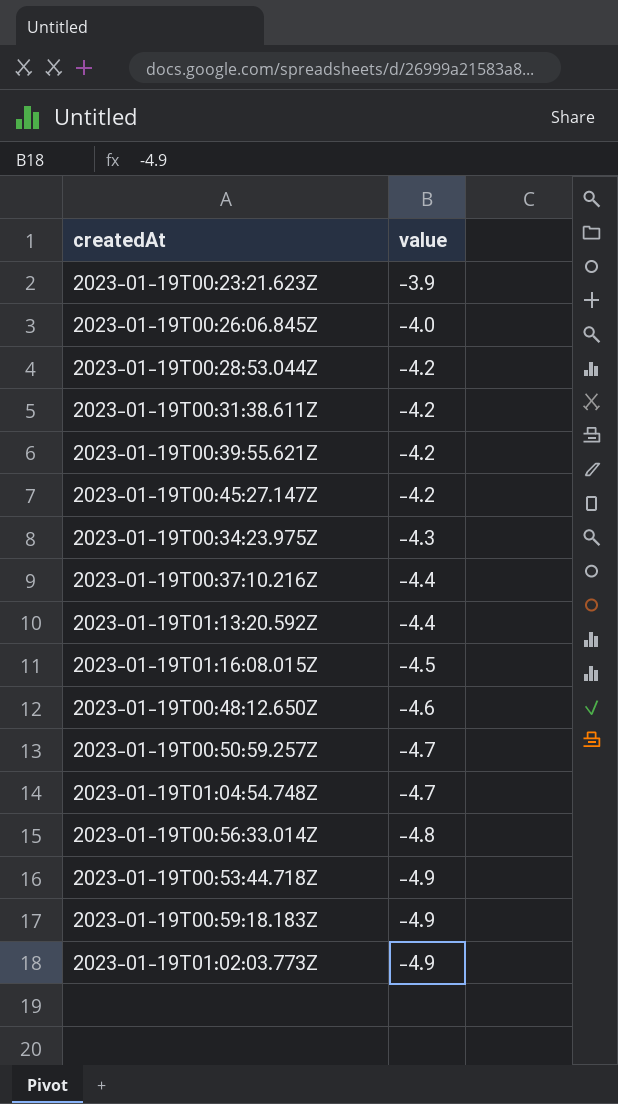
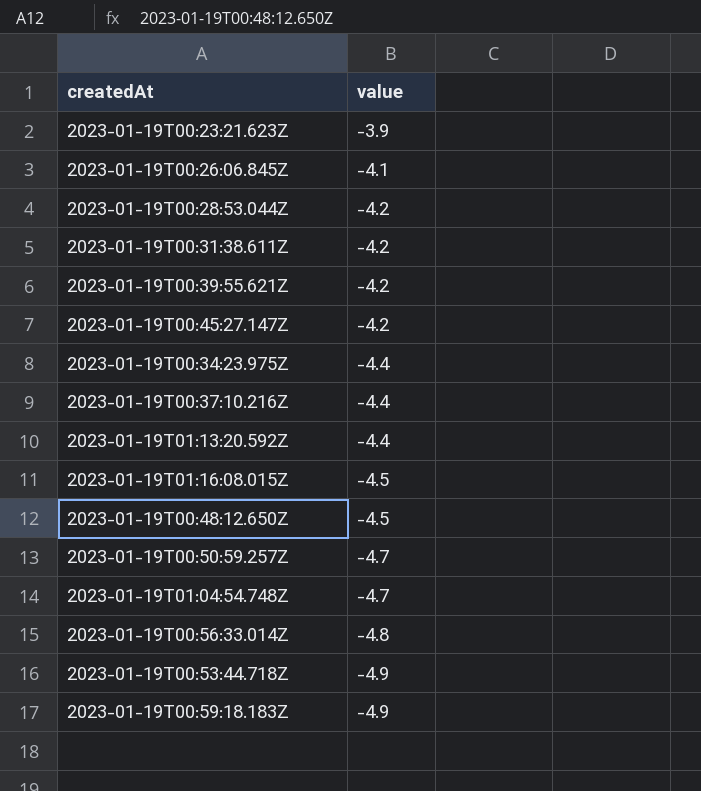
row 2023-01-19T01:02:03.773Z: -4.9 -> none
2023-01-19T00:26:06.845Z | value: -4.0 -> -4.1
2023-01-19T00:34:23.975Z | value: -4.3 -> -4.4
2023-01-19T00:48:12.650Z | value: -4.6 -> -4.5

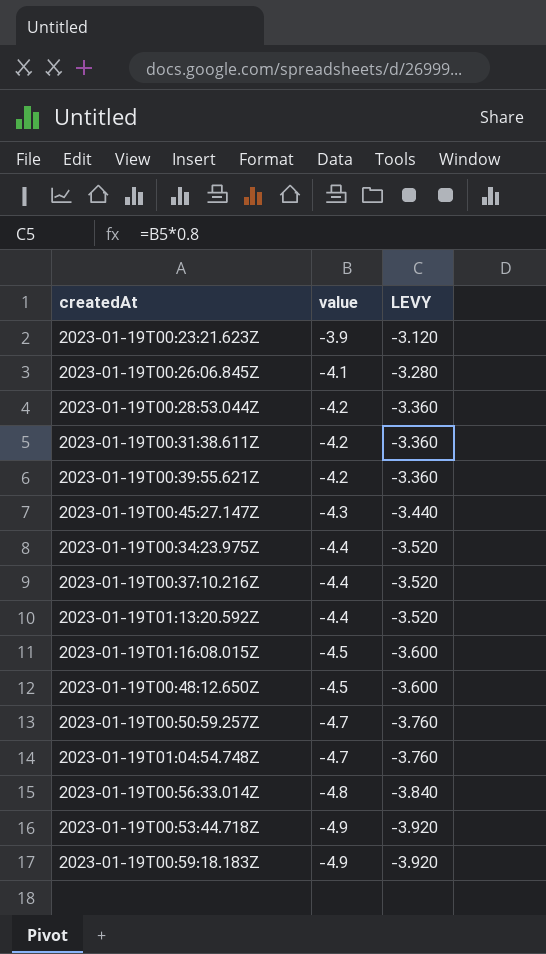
column LEVY | formula: none -> [value] * 0.8
2023-01-19T00:45:27.147Z | value: -4.2 -> -4.3

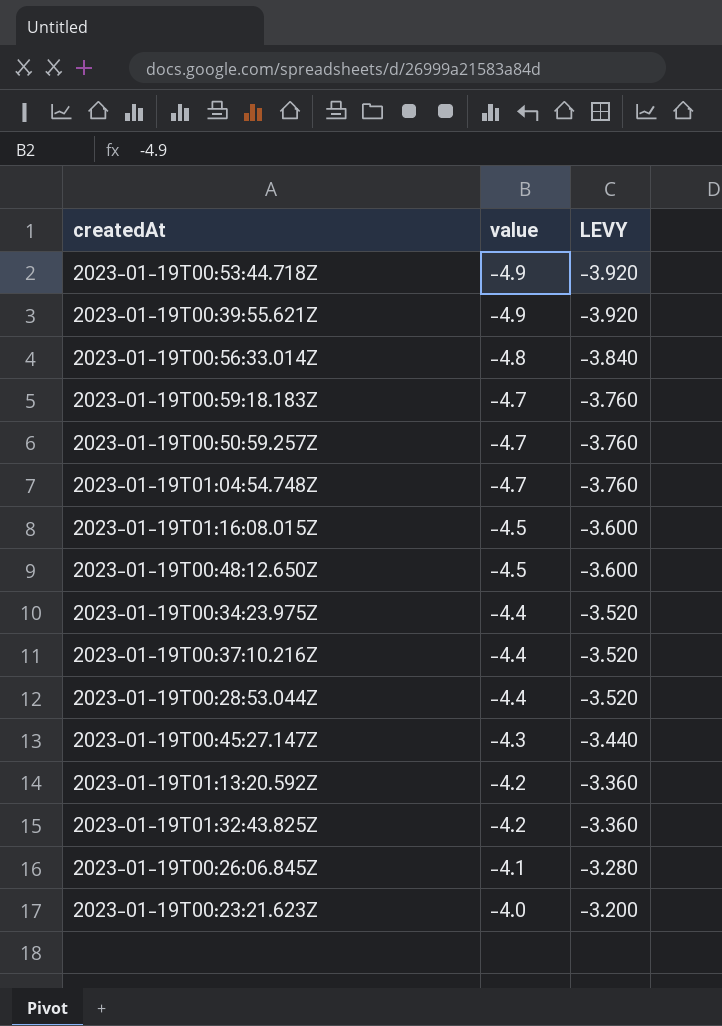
row order: value descending -> value ascending
row 2023-01-19T00:31:38.611Z: -4.2 | -3.360 -> none
2023-01-19T00:39:55.621Z | value: -4.2 -> -4.9
2023-01-19T00:39:55.621Z | LEVY: -3.360 -> -3.920
2023-01-19T00:59:18.183Z | value: -4.9 -> -4.7
2023-01-19T00:59:18.183Z | LEVY: -3.920 -> -3.760
2023-01-19T00:28:53.044Z | value: -4.2 -> -4.4
2023-01-19T00:28:53.044Z | LEVY: -3.360 -> -3.520
2023-01-19T01:13:20.592Z | value: -4.4 -> -4.2
2023-01-19T01:13:20.592Z | LEVY: -3.520 -> -3.360
row 2023-01-19T01:32:43.825Z: none -> -4.2 | -3.360
2023-01-19T00:23:21.623Z | value: -3.9 -> -4.0
2023-01-19T00:23:21.623Z | LEVY: -3.120 -> -3.200

